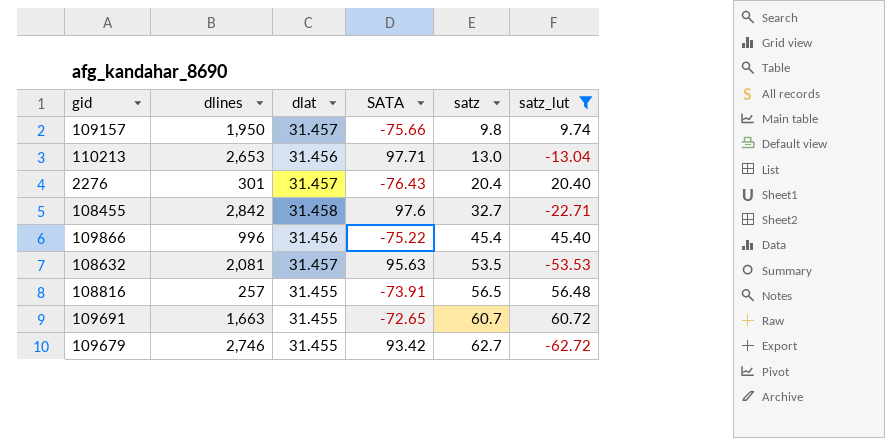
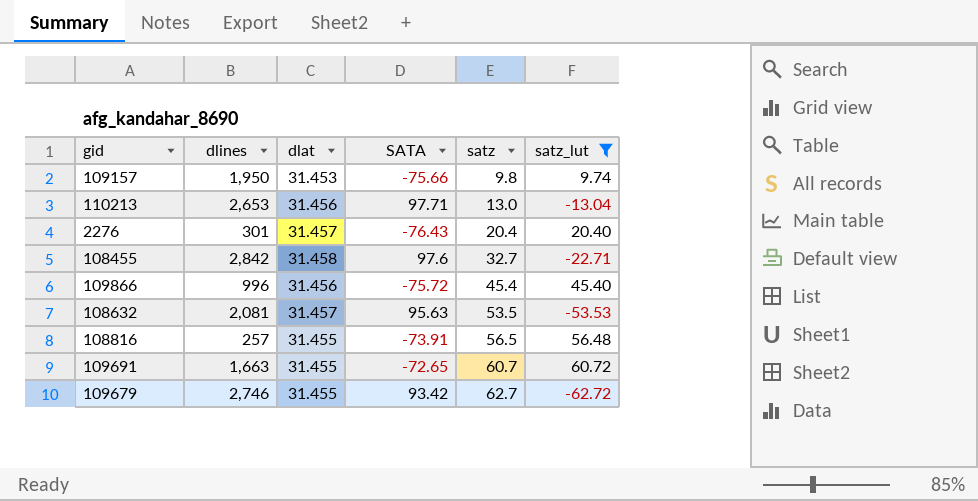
109157 | dlat: 31.457 -> 31.453
109866 | SATA: -75.22 -> -75.72

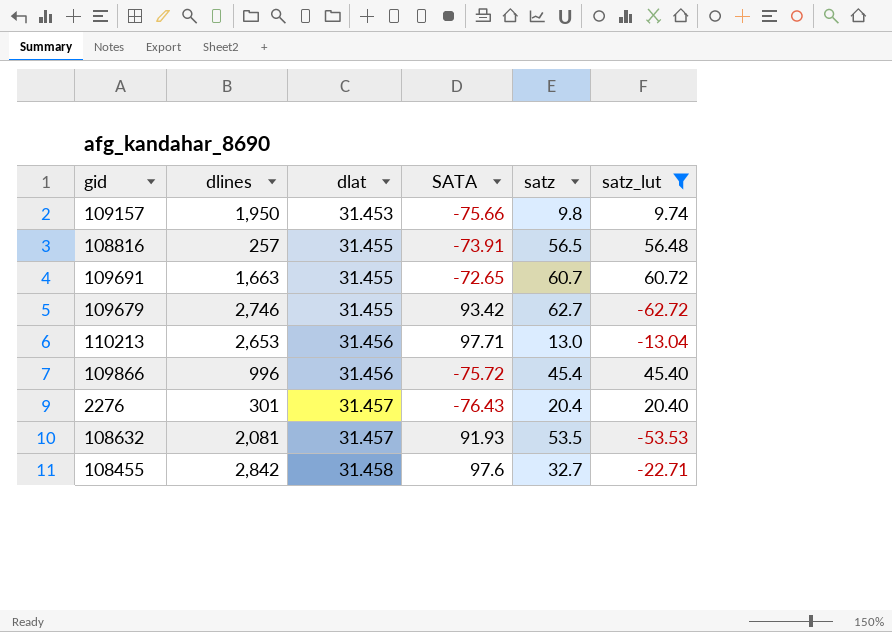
row order: satz ascending -> dlat ascending
108632 | SATA: 95.63 -> 91.93

